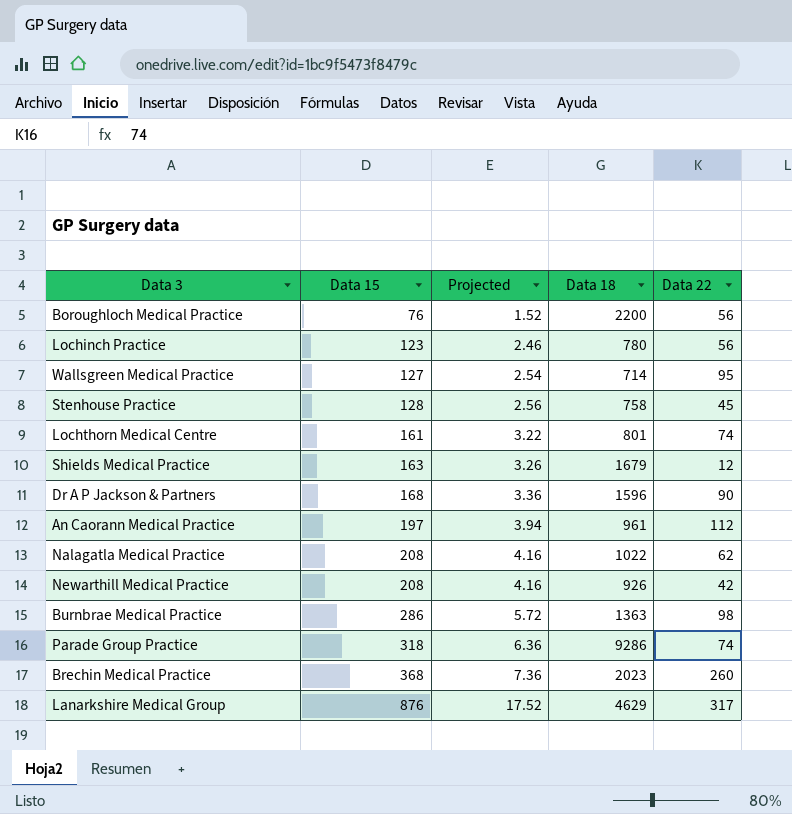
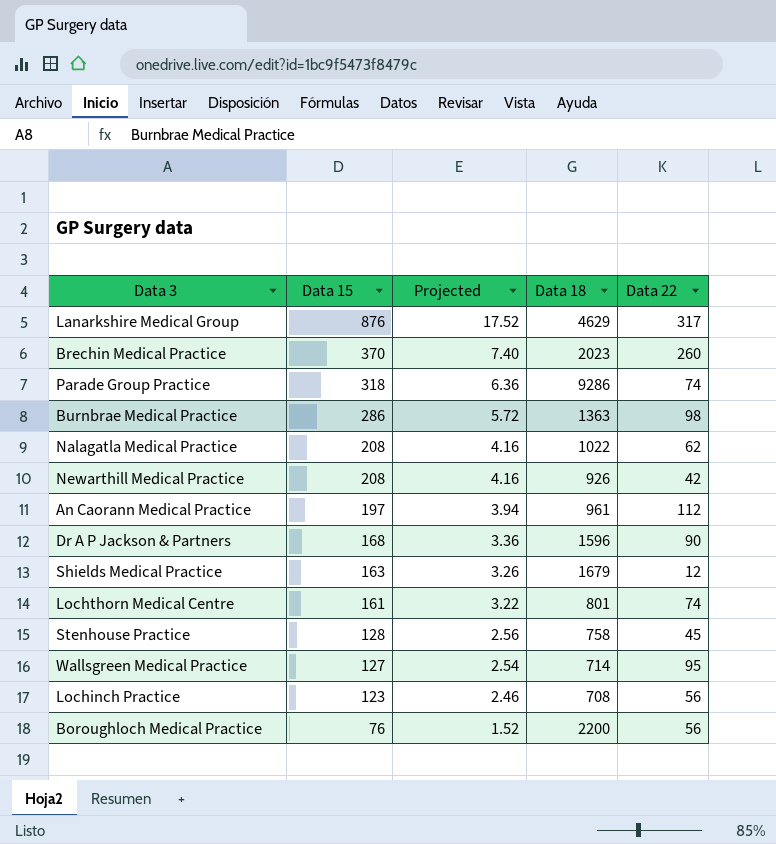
row order: Data 15 ascending -> Data 15 descending
Brechin Medical Practice | Data 15: 368 -> 370
Brechin Medical Practice | Projected: 7.36 -> 7.40
Lochinch Practice | Data 18: 780 -> 708

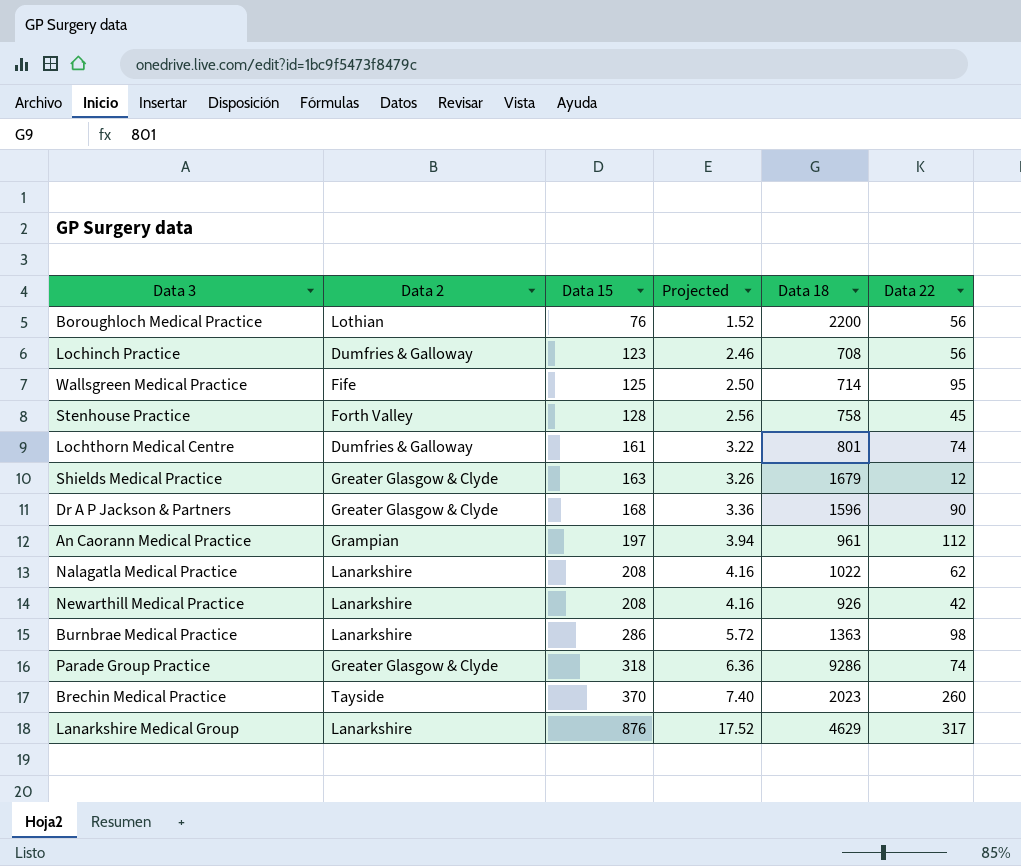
row order: Data 15 descending -> Data 15 ascending
column Data 2 | position: none -> 2
Wallsgreen Medical Practice | Data 15: 127 -> 125
Wallsgreen Medical Practice | Projected: 2.54 -> 2.50

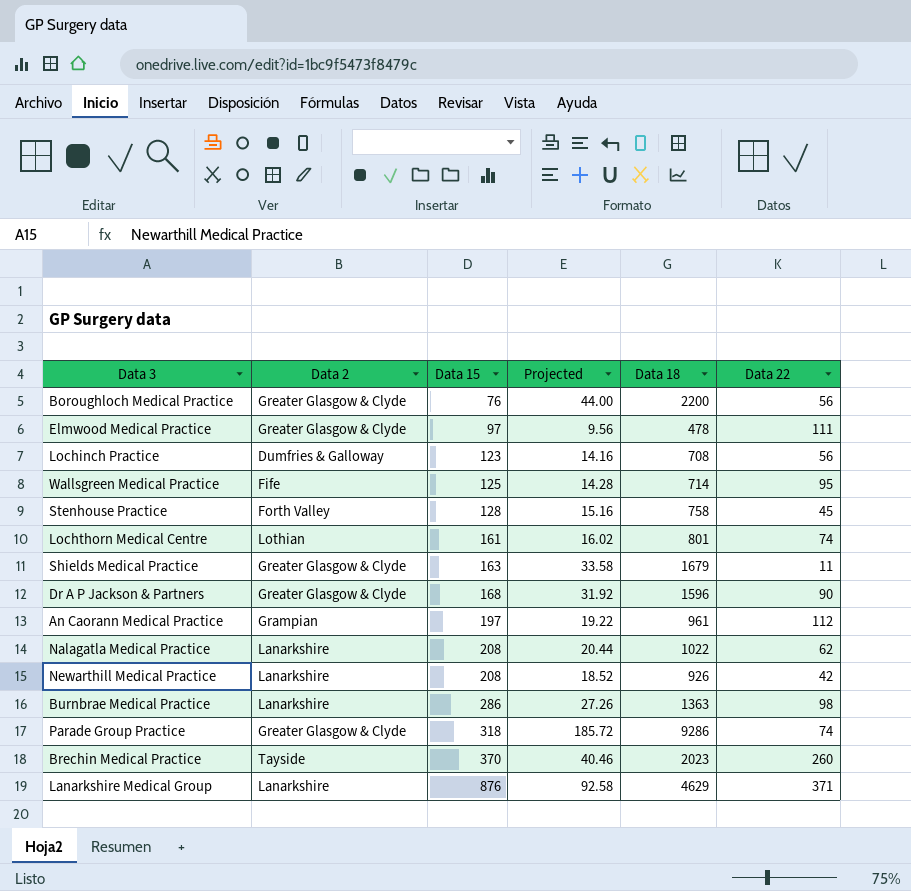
column Projected | formula: [Data 15] * 0.02 -> [Data 18] * 0.02
Boroughloch Medical Practice | Data 2: Lothian -> Greater Glasgow & Clyde
row Elmwood Medical Practice: none -> Greater Glasgow & Clyde | 97 | 9.56 | 478 | 111
Lochthorn Medical Centre | Data 2: Dumfries & Galloway -> Lothian
Shields Medical Practice | Data 22: 12 -> 11
Lanarkshire Medical Group | Data 22: 317 -> 371

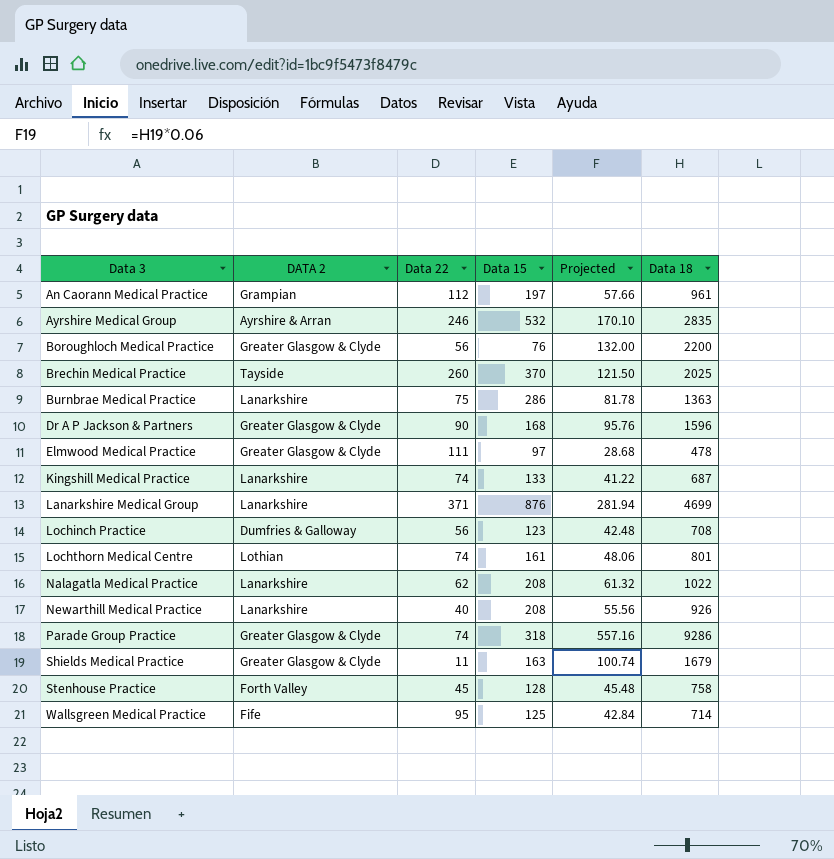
row order: Data 15 ascending -> Data 3 ascending
column name: Data 2 -> DATA 2
column Data 22 | position: 6 -> 3
column Projected | formula: [Data 18] * 0.02 -> [Data 18] * 0.06
row Ayrshire Medical Group: none -> Ayrshire & Arran | 246 | 532 | 170.10 | 2835
Brechin Medical Practice | Data 18: 2023 -> 2025
Burnbrae Medical Practice | Data 22: 98 -> 75
row Kingshill Medical Practice: none -> Lanarkshire | 74 | 133 | 41.22 | 687
Lanarkshire Medical Group | Data 18: 4629 -> 4699
Newarthill Medical Practice | Data 22: 42 -> 40

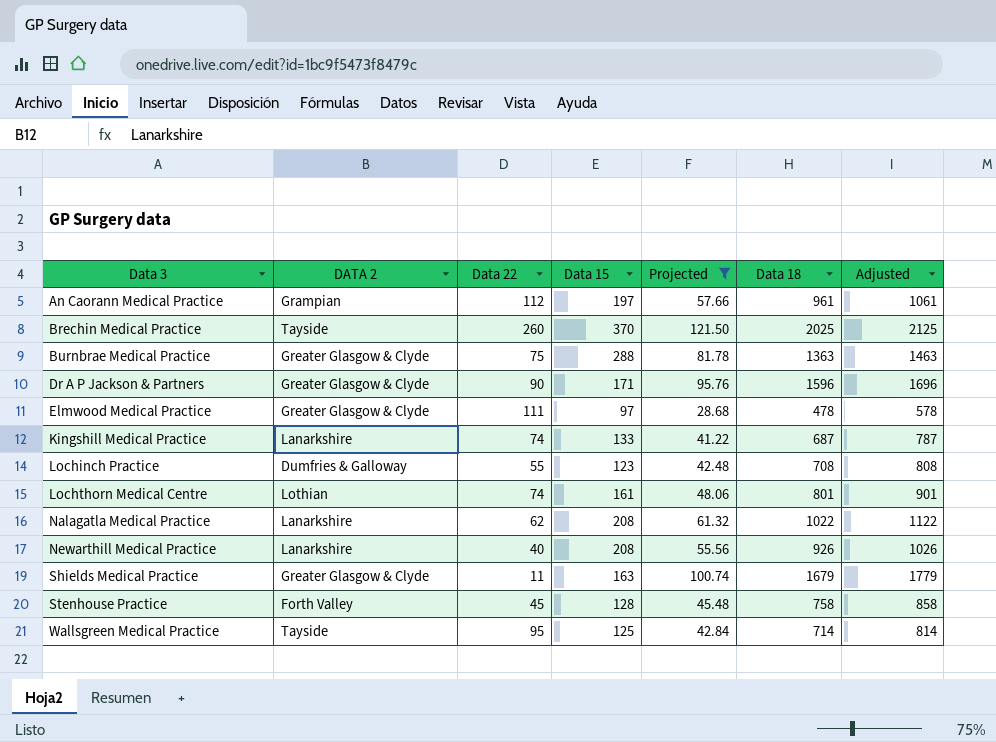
filter: none -> Projected <= 121.50
column Adjusted | formula: none -> [Data 18] + 100
Burnbrae Medical Practice | DATA 2: Lanarkshire -> Greater Glasgow & Clyde
Burnbrae Medical Practice | Data 15: 286 -> 288
Dr A P Jackson & Partners | Data 15: 168 -> 171
Lochinch Practice | Data 22: 56 -> 55
Wallsgreen Medical Practice | DATA 2: Fife -> Tayside

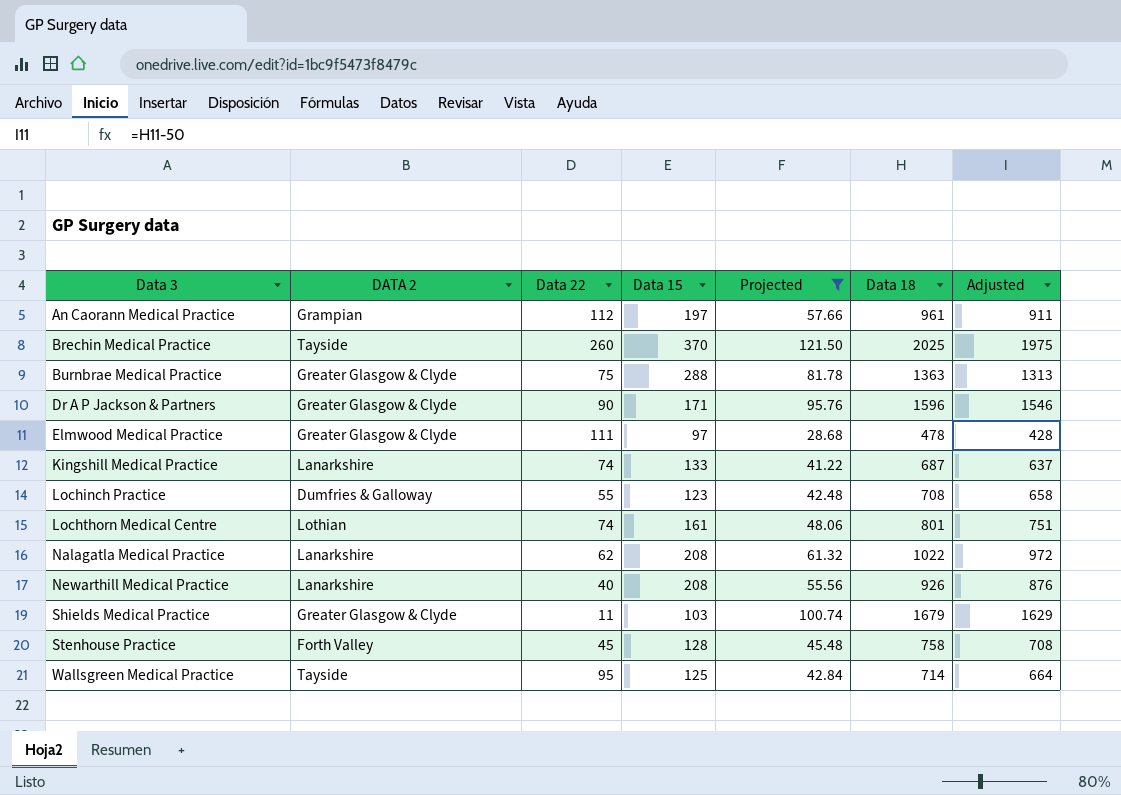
column Adjusted | formula: [Data 18] + 100 -> [Data 18] - 50
Shields Medical Practice | Data 15: 163 -> 103

